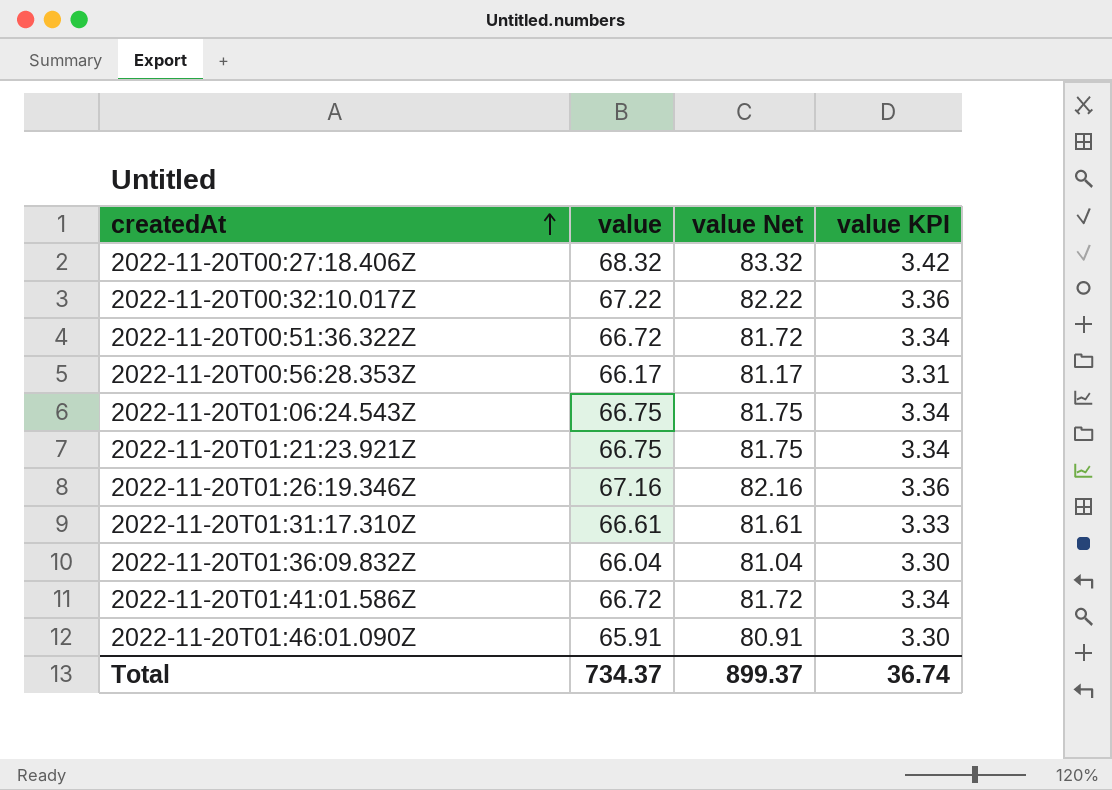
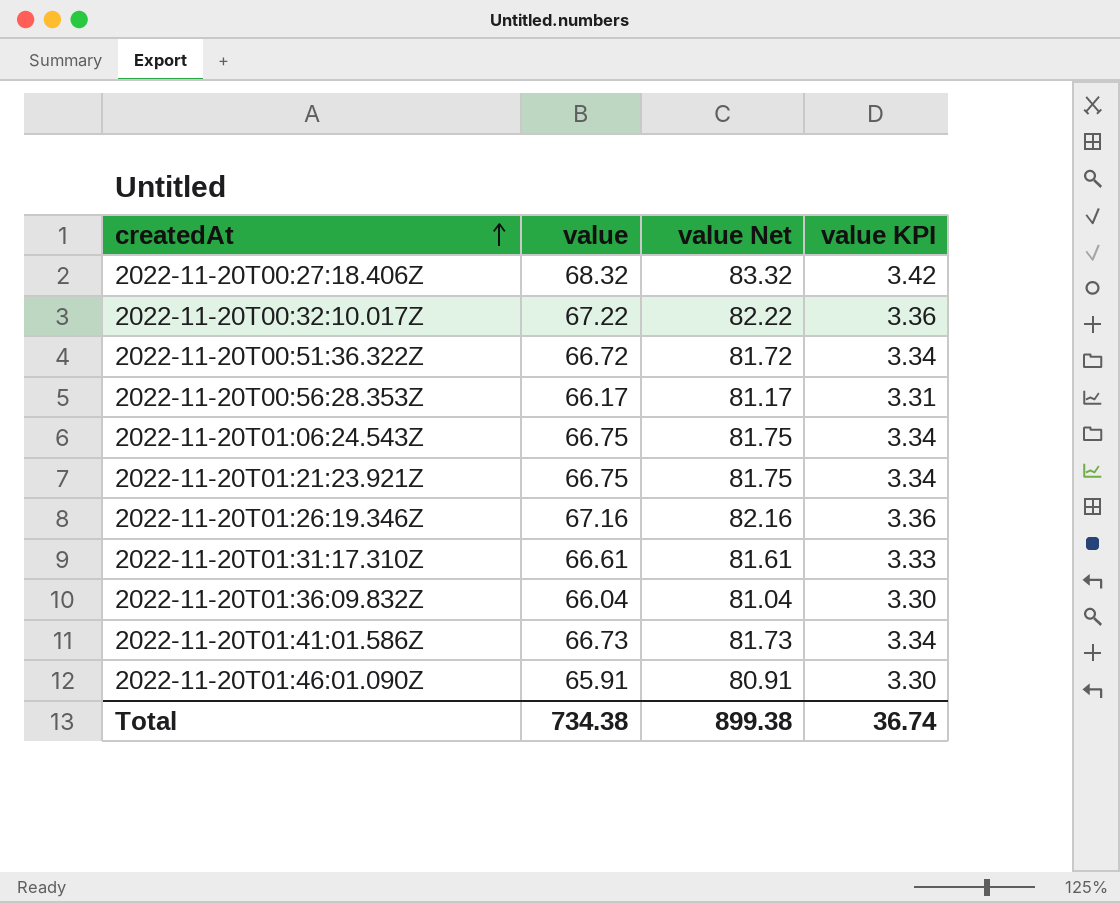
2022-11-20T01:41:01.586Z | value: 66.72 -> 66.73
2022-11-20T01:41:01.586Z | value Net: 81.72 -> 81.73
Total | value: 734.37 -> 734.38
Total | value Net: 899.37 -> 899.38

